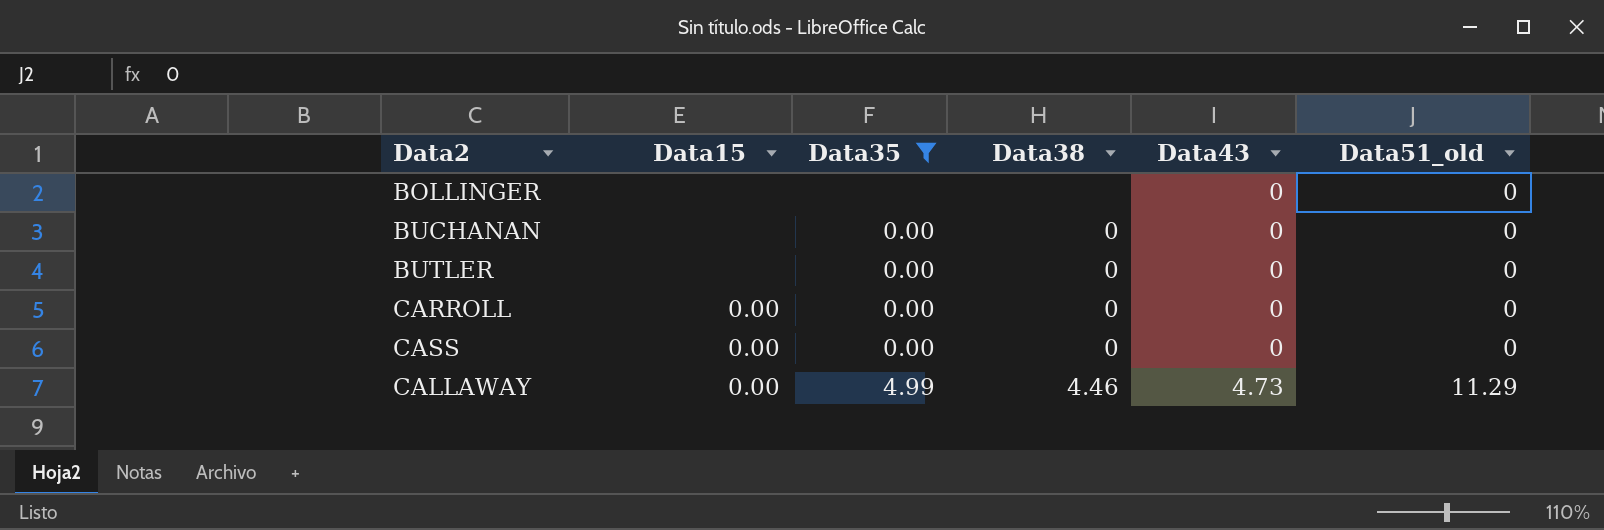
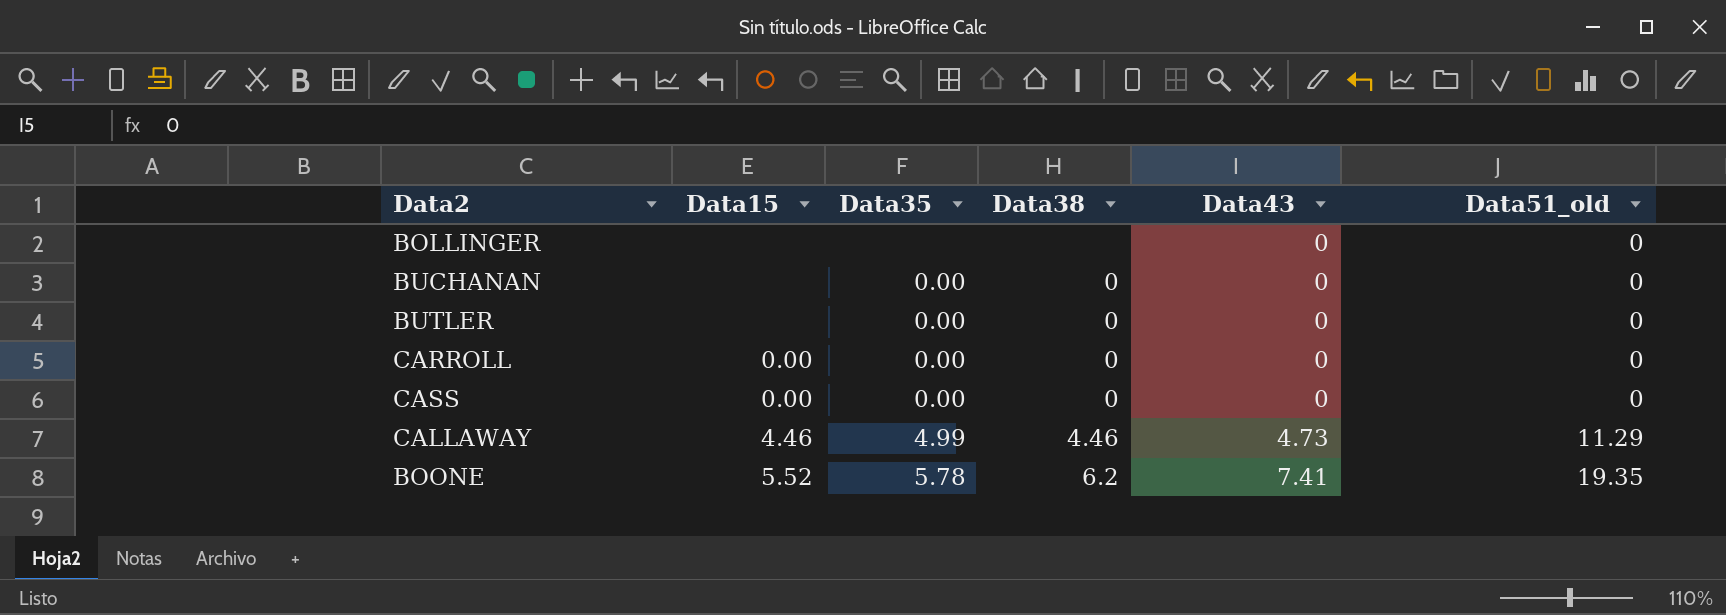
filter: Data35 != 5.78 -> none
CALLAWAY | Data15: 0.00 -> 4.46

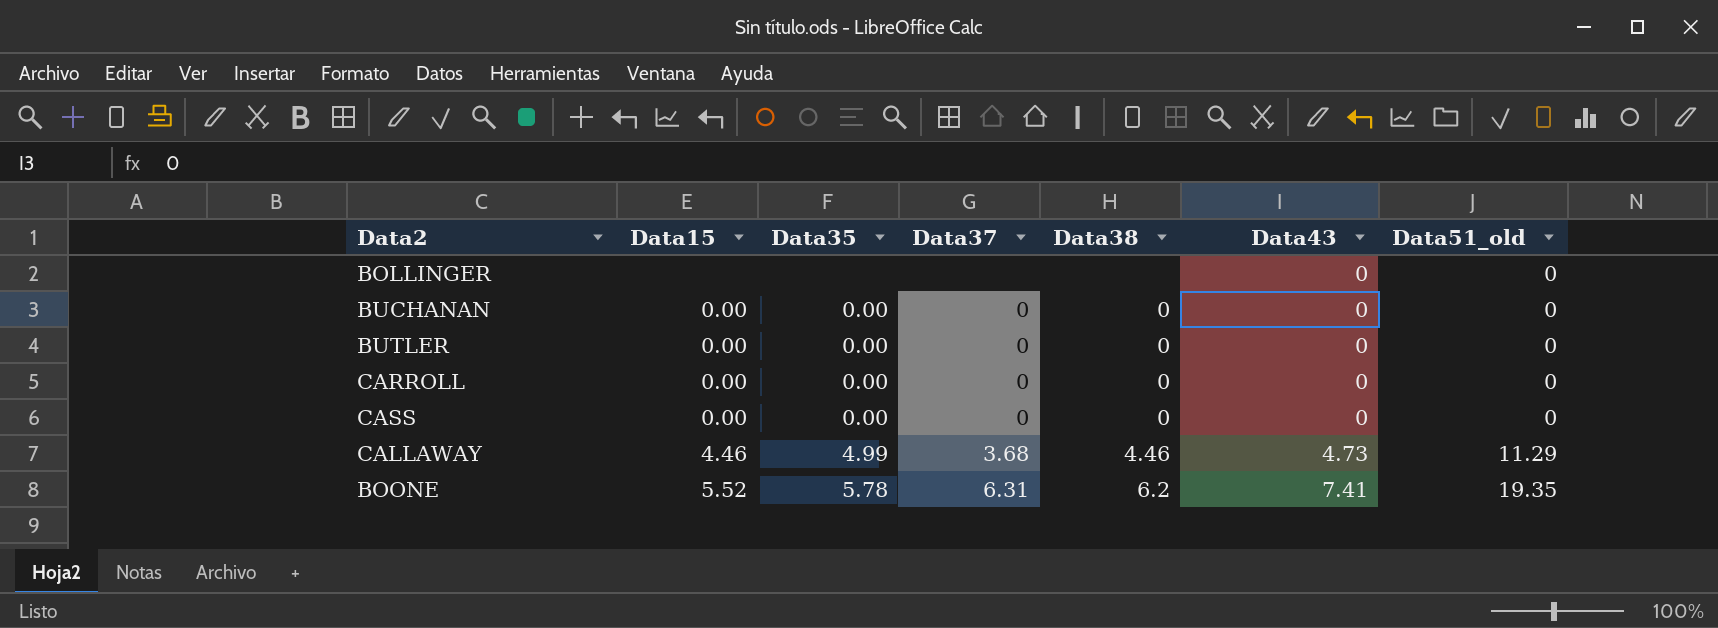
column Data37 | position: none -> 4
BUCHANAN | Data15: none -> 0.00
BUTLER | Data15: none -> 0.00

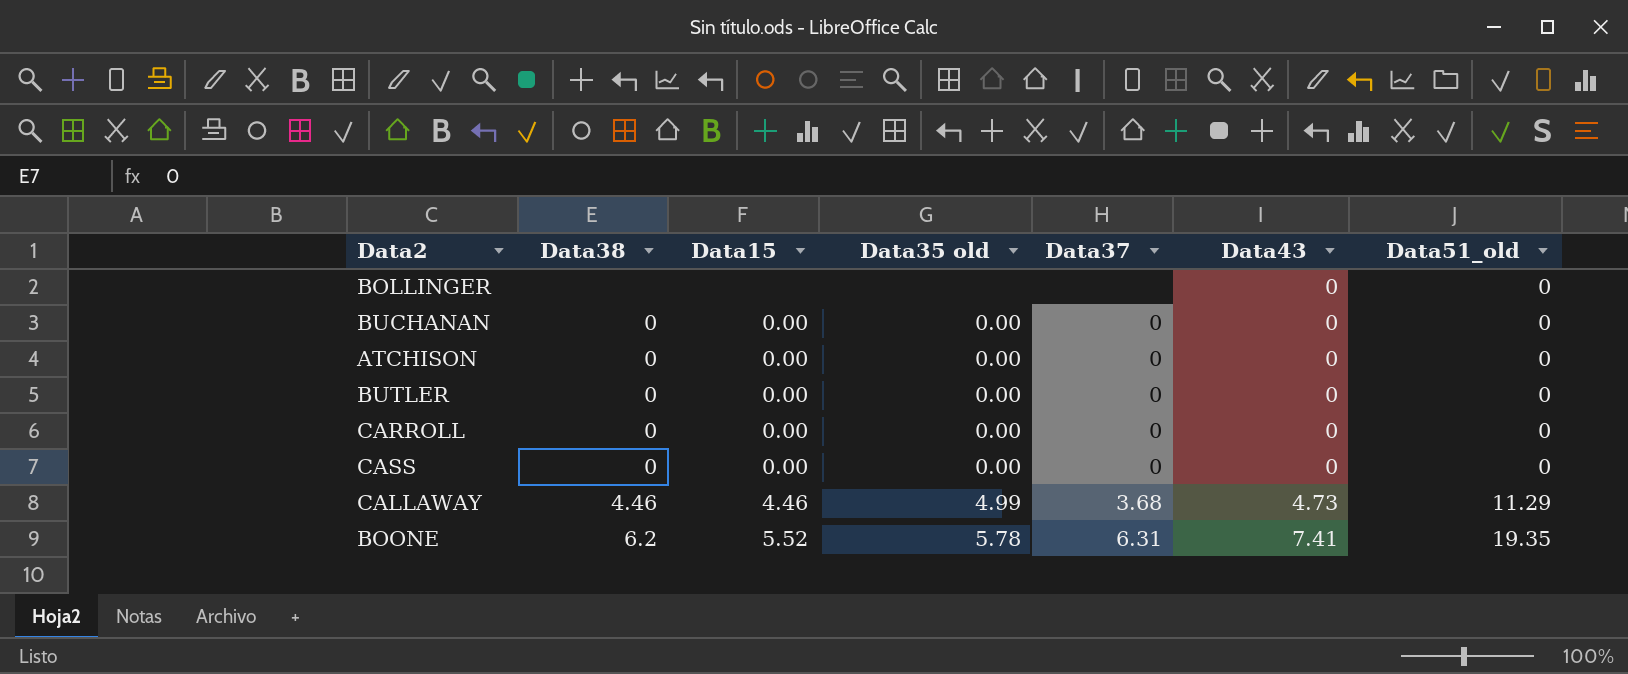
column Data38 | position: 5 -> 2
column name: Data35 -> Data35 old
row ATCHISON: none -> 0 | 0.00 | 0.00 | 0 | 0 | 0

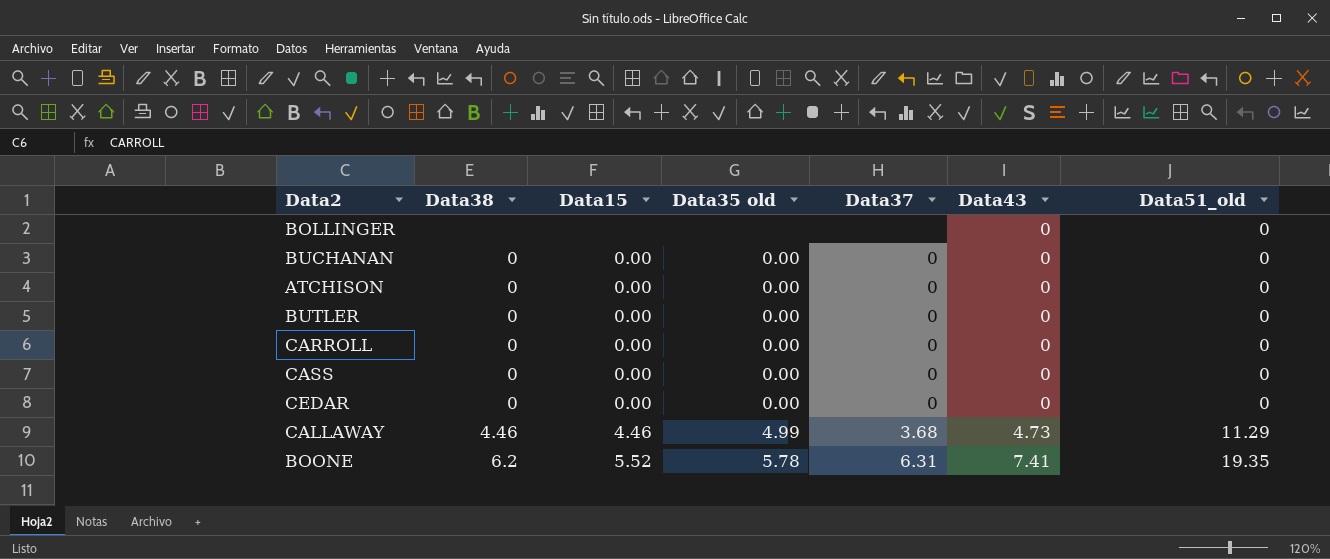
row CEDAR: none -> 0 | 0.00 | 0.00 | 0 | 0 | 0

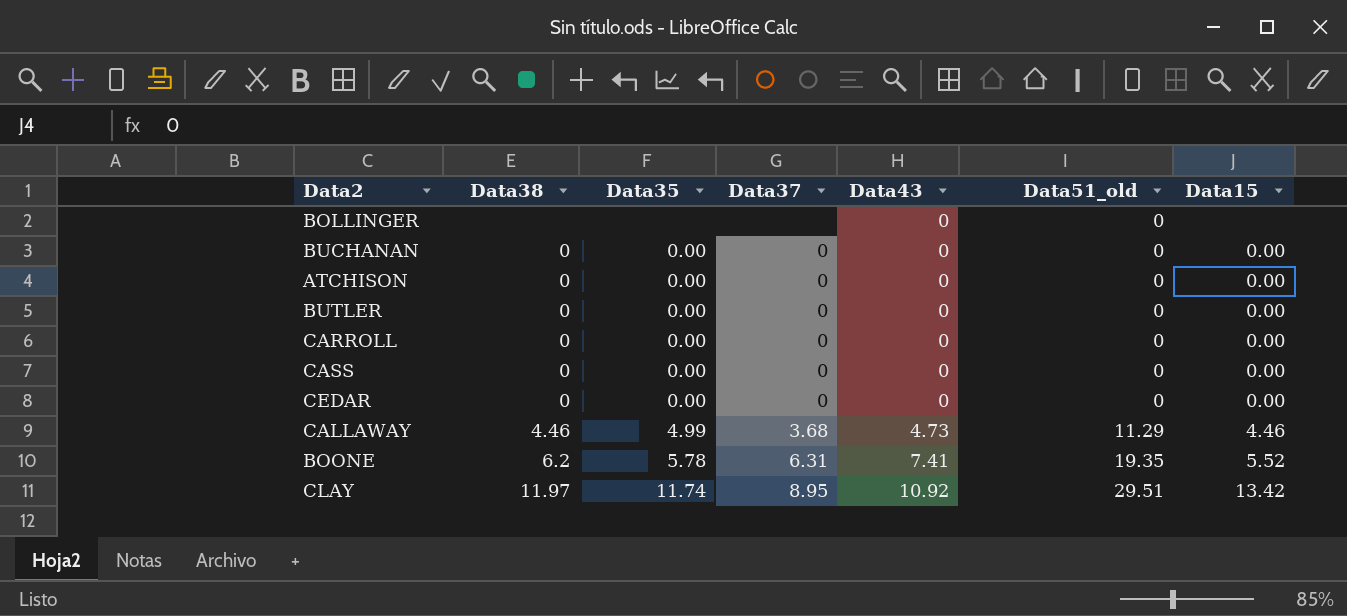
column name: Data35 old -> Data35
column Data15 | position: 3 -> 7
row CLAY: none -> 11.97 | 11.74 | 8.95 | 10.92 | 29.51 | 13.42

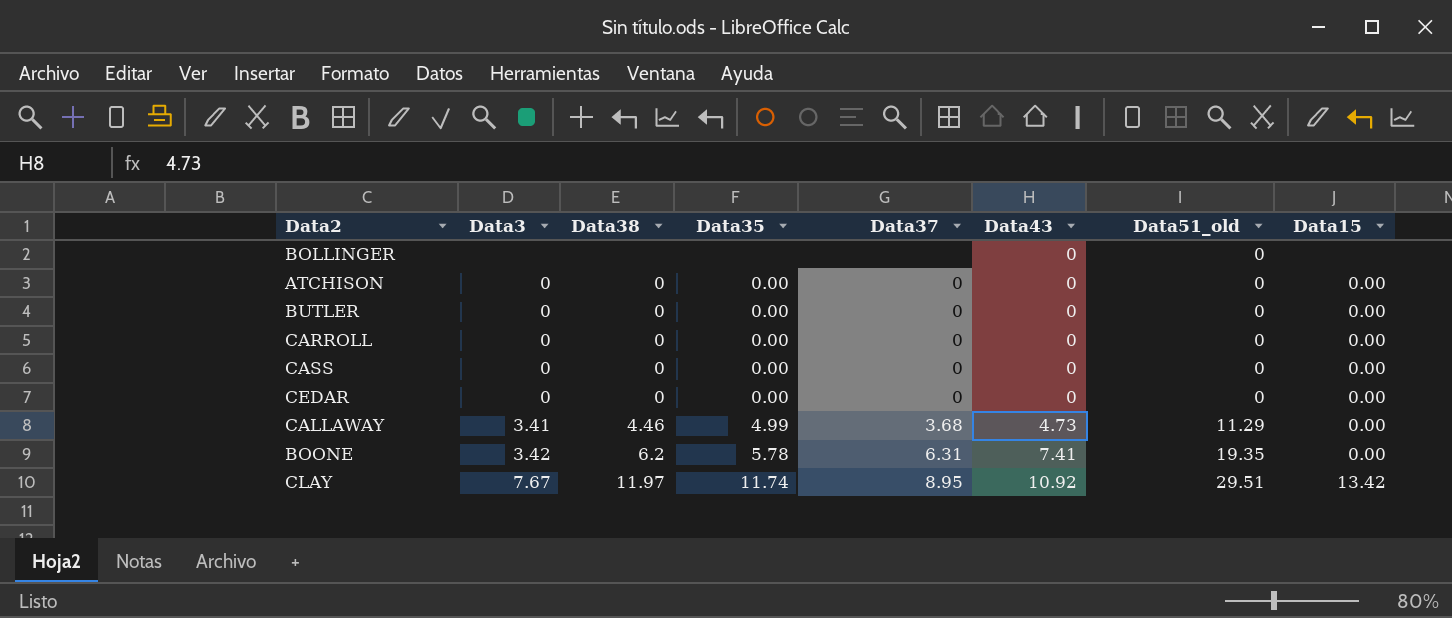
column Data3 | position: none -> 2
row BUCHANAN: 0 | 0.00 | 0 | 0 | 0 | 0.00 -> none
CALLAWAY | Data15: 4.46 -> 0.00
BOONE | Data15: 5.52 -> 0.00

